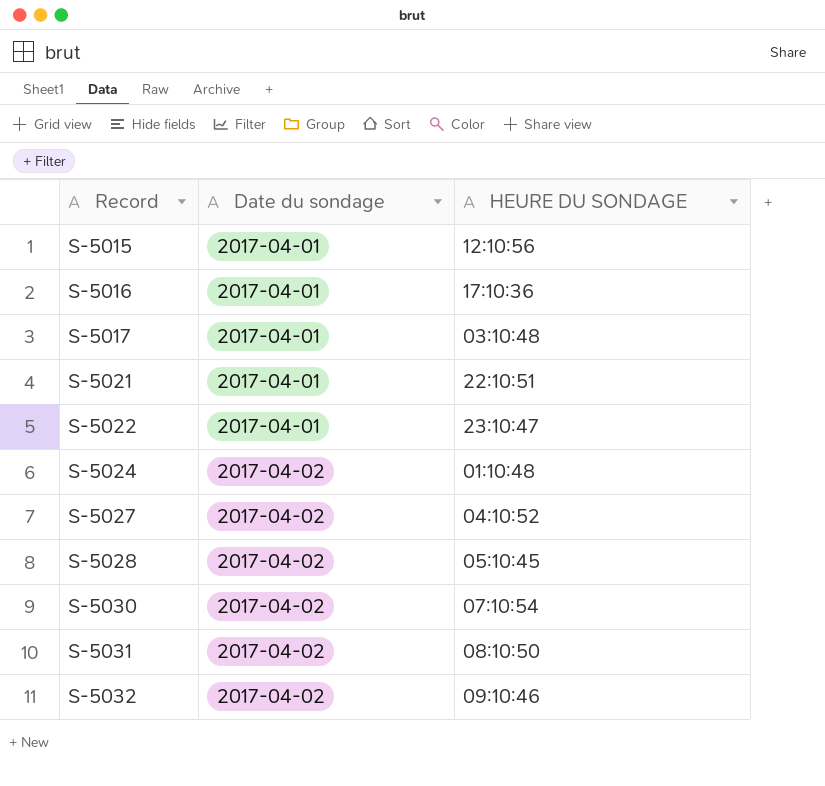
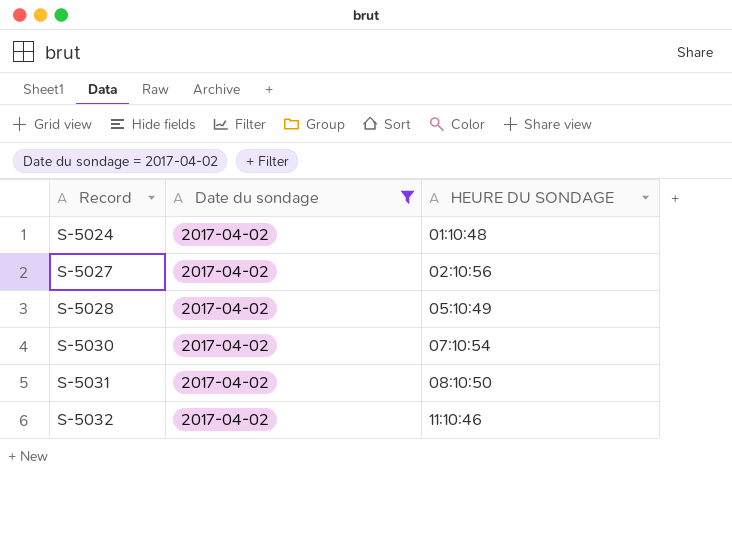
filter: none -> Date du sondage = 2017-04-02
S-5027 | HEURE DU SONDAGE: 04:10:52 -> 02:10:56
S-5028 | HEURE DU SONDAGE: 05:10:45 -> 05:10:49
S-5032 | HEURE DU SONDAGE: 09:10:46 -> 11:10:46

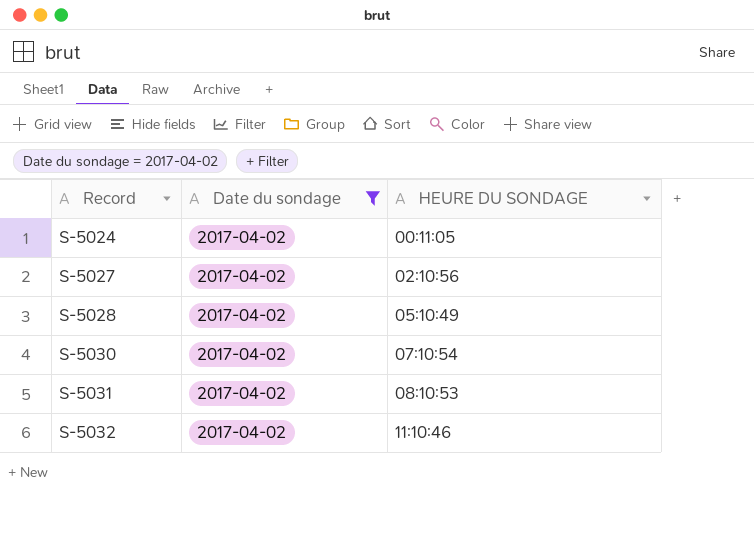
S-5024 | HEURE DU SONDAGE: 01:10:48 -> 00:11:05
S-5031 | HEURE DU SONDAGE: 08:10:50 -> 08:10:53

